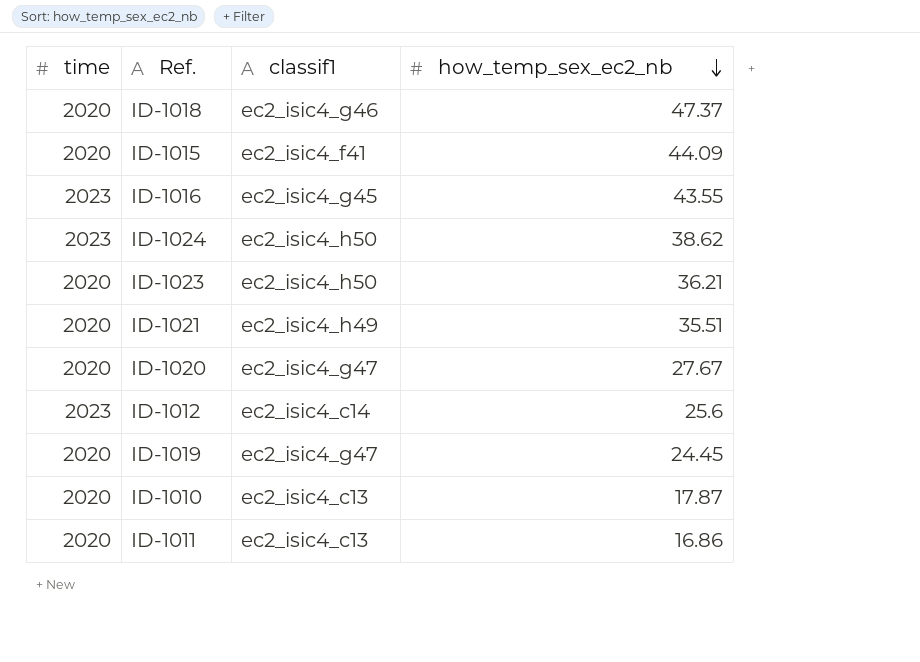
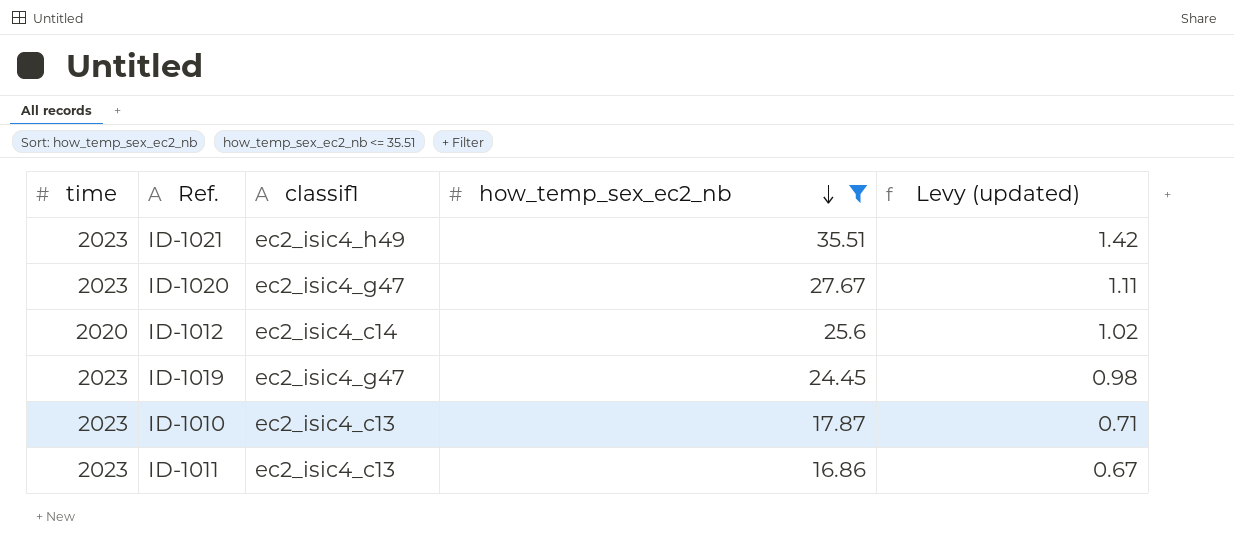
filter: none -> how_temp_sex_ec2_nb <= 35.51
column Levy (updated) | formula: none -> [how_temp_sex_ec2_nb] * 0.04
ID-1021 | time: 2020 -> 2023
ID-1020 | time: 2020 -> 2023
ID-1012 | time: 2023 -> 2020
ID-1019 | time: 2020 -> 2023
ID-1010 | time: 2020 -> 2023
ID-1011 | time: 2020 -> 2023

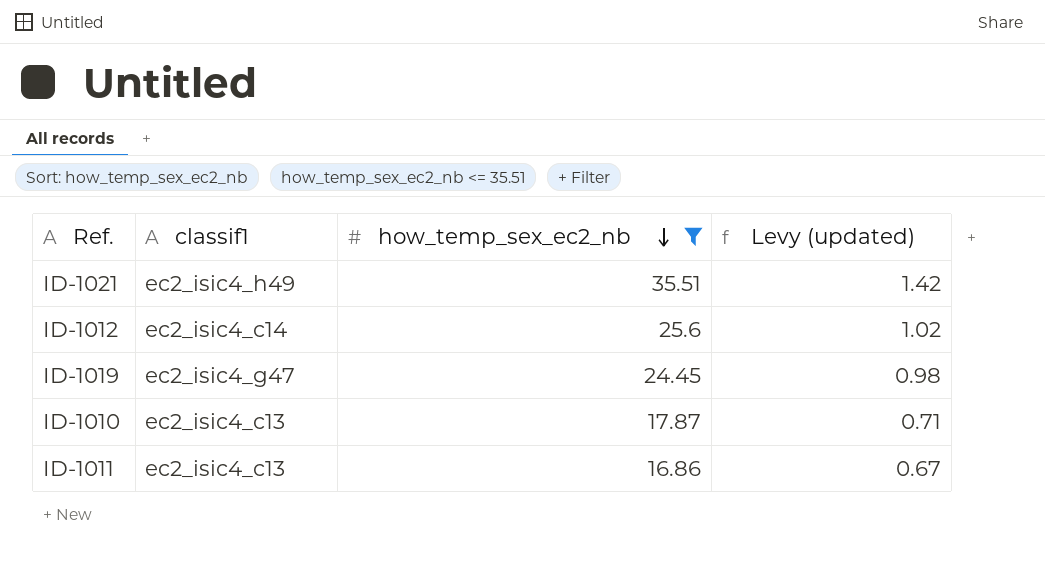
column time | position: 1 -> none
row ID-1020: 2023 | ec2_isic4_g47 | 27.67 | 1.11 -> none

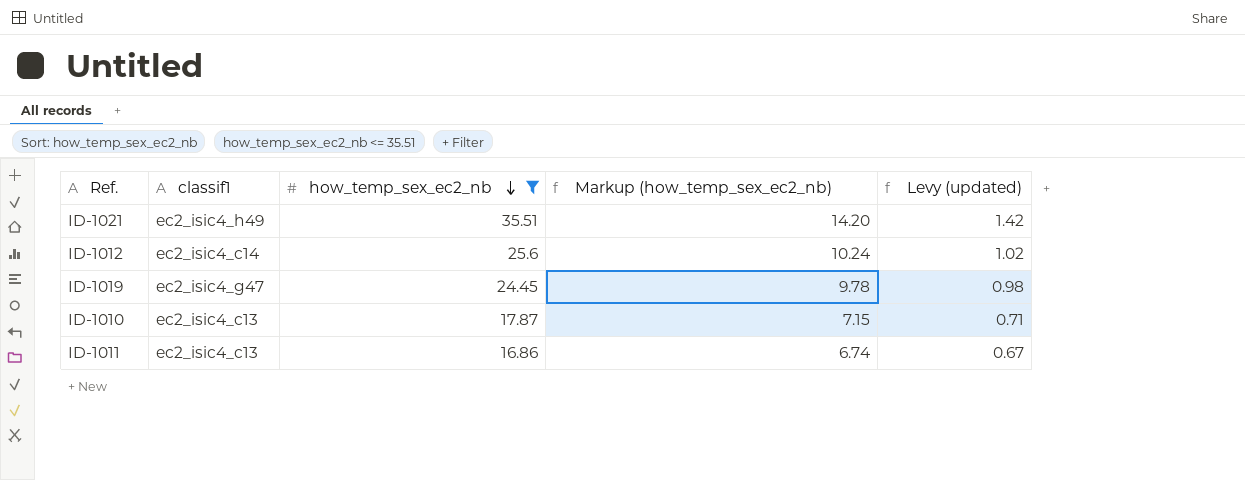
column Markup (how_temp_sex_ec2_nb) | formula: none -> [how_temp_sex_ec2_nb] * 0.4

